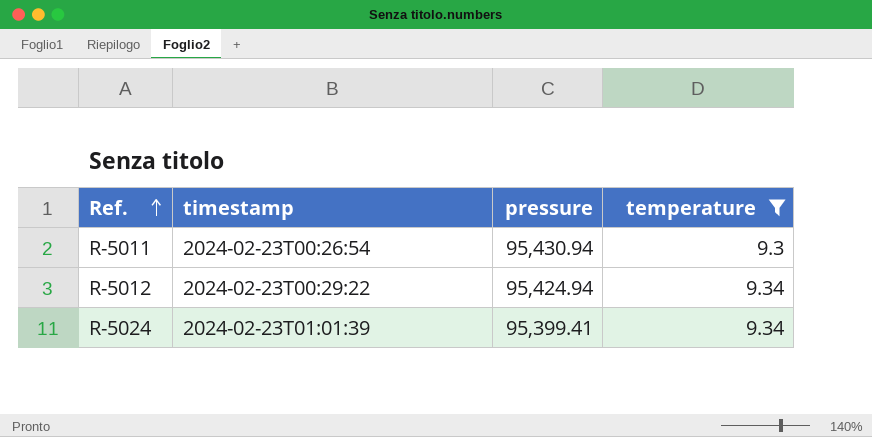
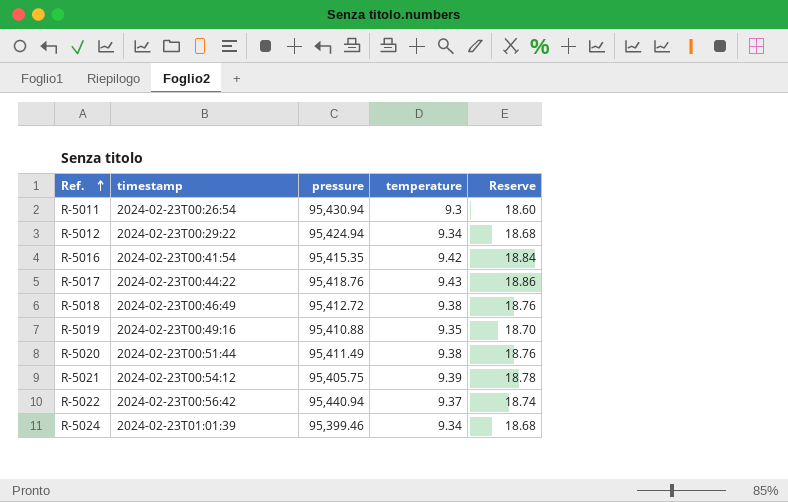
filter: temperature <= 9.34 -> none
column Reserve | formula: none -> [temperature] * 2
R-5024 | pressure: 95,399.41 -> 95,399.46

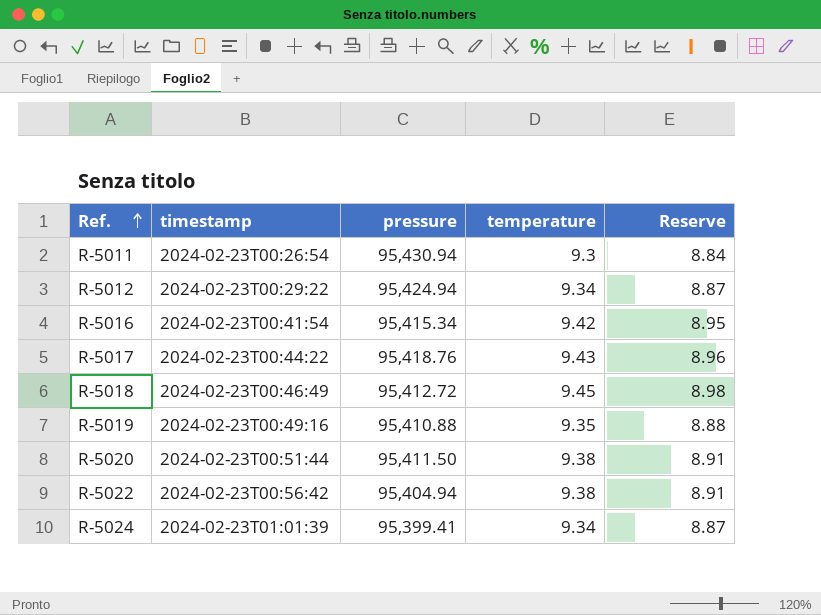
column Reserve | formula: [temperature] * 2 -> [temperature] * 0.95
row R-5021: 2024-02-23T00:54:12 | 95,405.75 | 9.39 | 18.78 -> none
R-5016 | pressure: 95,415.35 -> 95,415.34
R-5018 | temperature: 9.38 -> 9.45
R-5020 | pressure: 95,411.49 -> 95,411.50
R-5022 | pressure: 95,440.94 -> 95,404.94
R-5022 | temperature: 9.37 -> 9.38
R-5024 | pressure: 95,399.46 -> 95,399.41

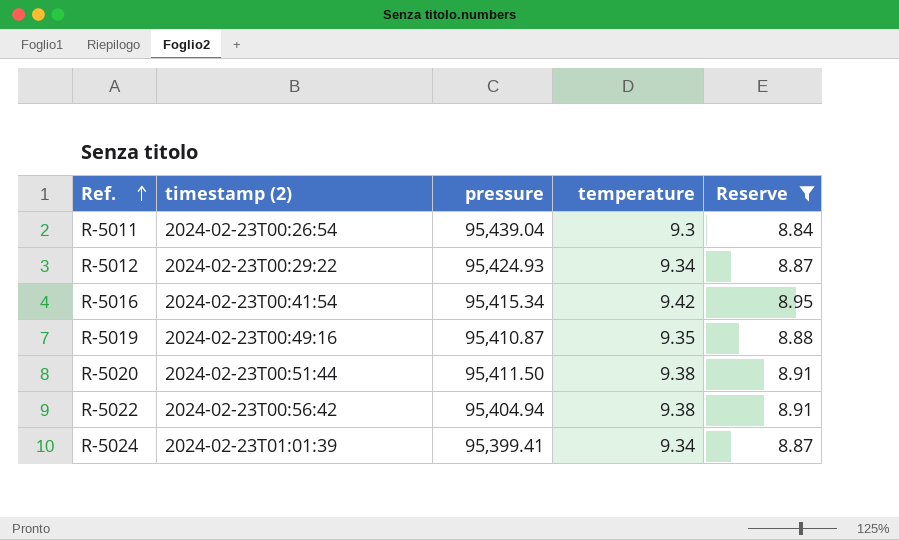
filter: none -> Reserve <= 8.95
column name: timestamp -> timestamp (2)
R-5011 | pressure: 95,430.94 -> 95,439.04
R-5012 | pressure: 95,424.94 -> 95,424.93
R-5019 | pressure: 95,410.88 -> 95,410.87

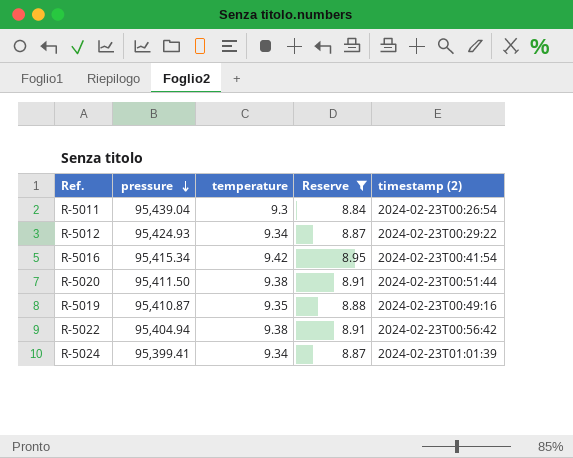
row order: Ref. ascending -> pressure descending
column timestamp (2) | position: 2 -> 5

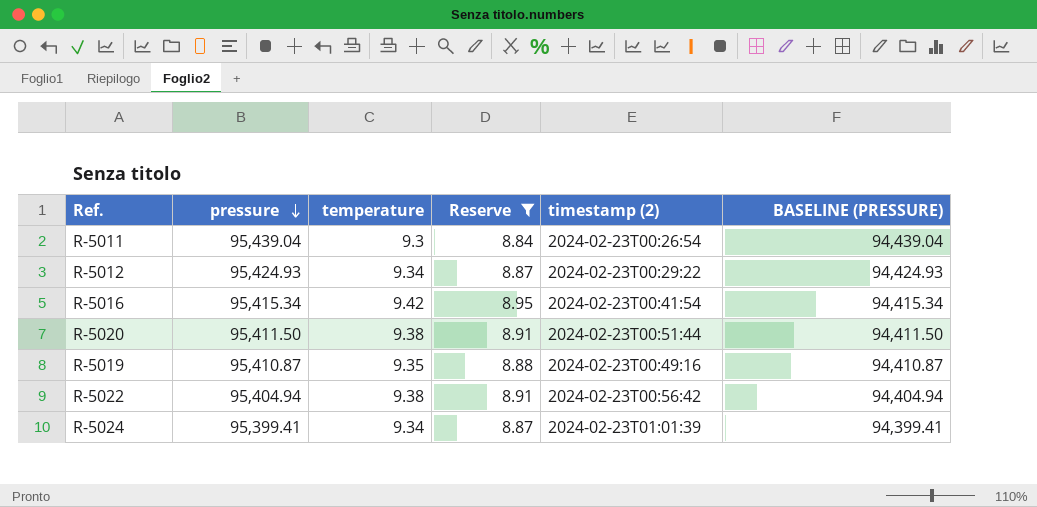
column BASELINE (PRESSURE) | formula: none -> [pressure] - 1000

